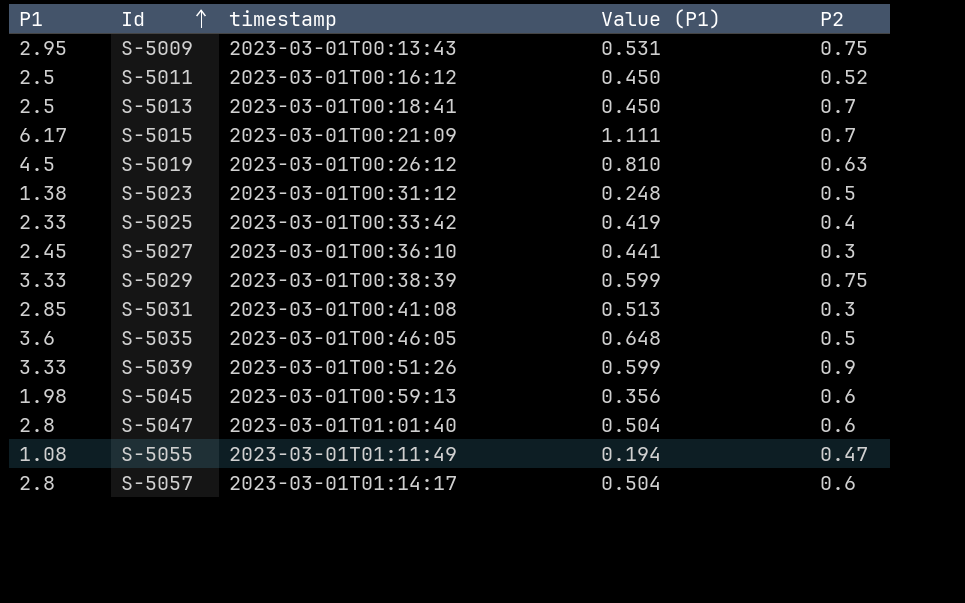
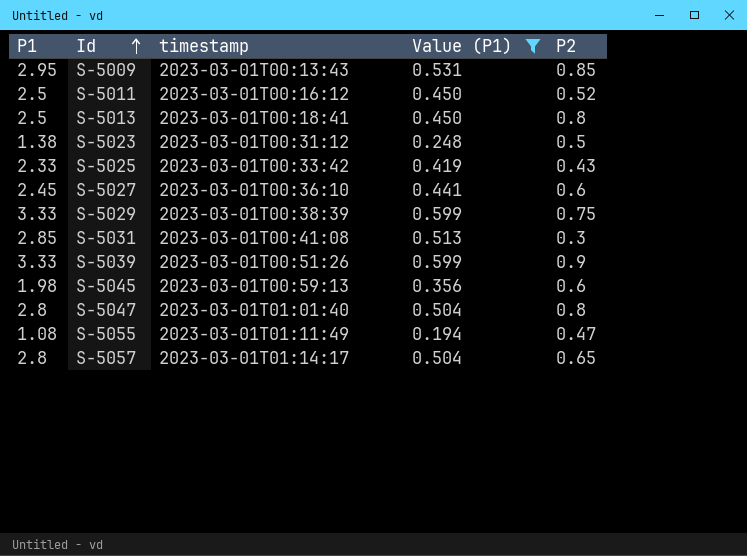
filter: none -> Value (P1) <= 0.599
S-5009 | P2: 0.75 -> 0.85
S-5013 | P2: 0.7 -> 0.8
S-5025 | P2: 0.4 -> 0.43
S-5027 | P2: 0.3 -> 0.6
S-5047 | P2: 0.6 -> 0.8
S-5057 | P2: 0.6 -> 0.65

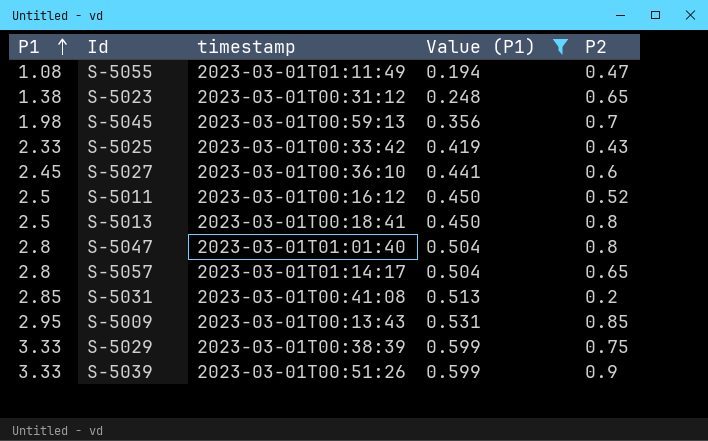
row order: Id ascending -> P1 ascending
S-5023 | P2: 0.5 -> 0.65
S-5045 | P2: 0.6 -> 0.7
S-5031 | P2: 0.3 -> 0.2

